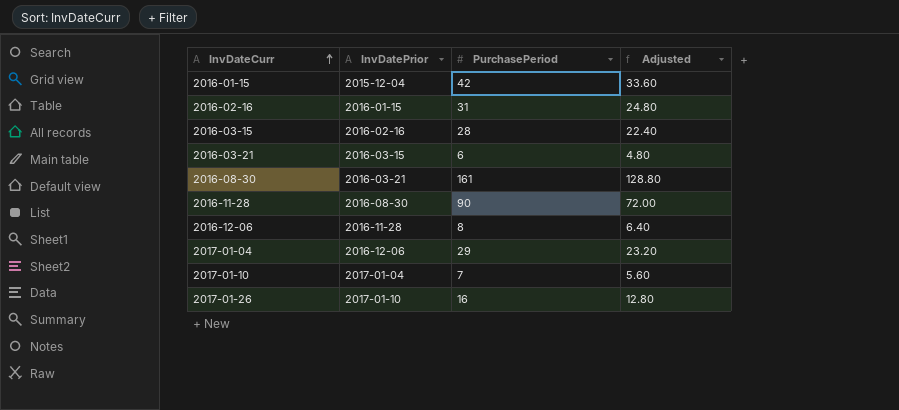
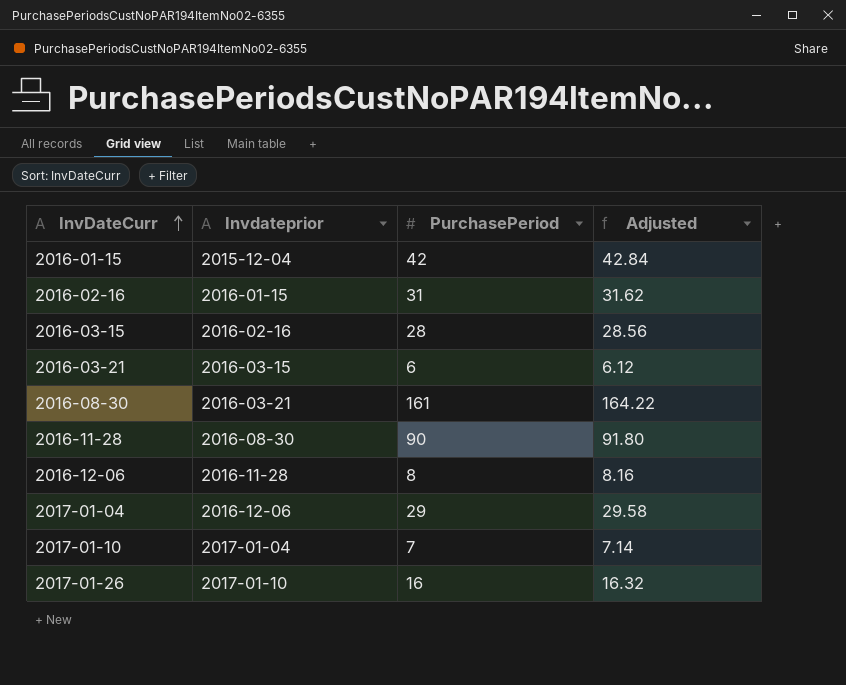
column name: InvDatePrior -> Invdateprior
column Adjusted | formula: [PurchasePeriod] * 0.8 -> [PurchasePeriod] * 1.02

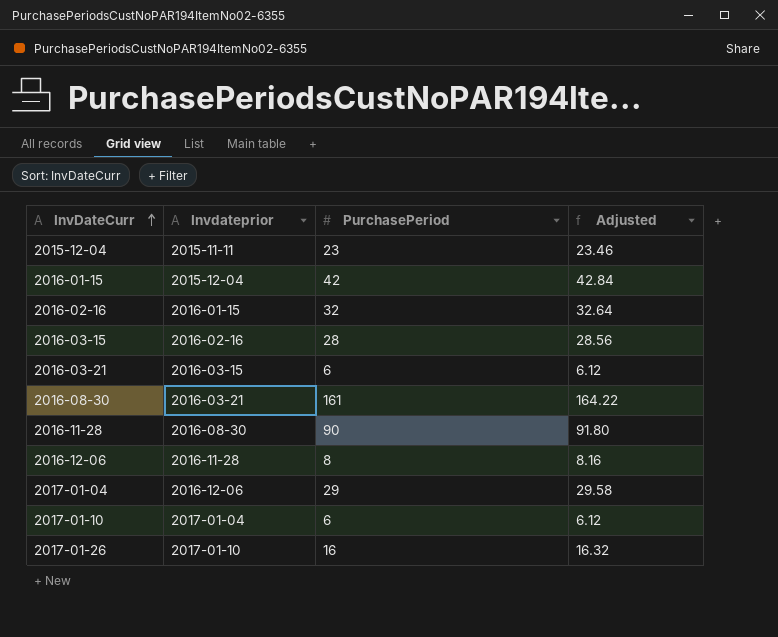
row 2015-12-04: none -> 2015-11-11 | 23 | 23.46
2016-02-16 | PurchasePeriod: 31 -> 32
2016-02-16 | Adjusted: 31.62 -> 32.64
2017-01-10 | PurchasePeriod: 7 -> 6
2017-01-10 | Adjusted: 7.14 -> 6.12

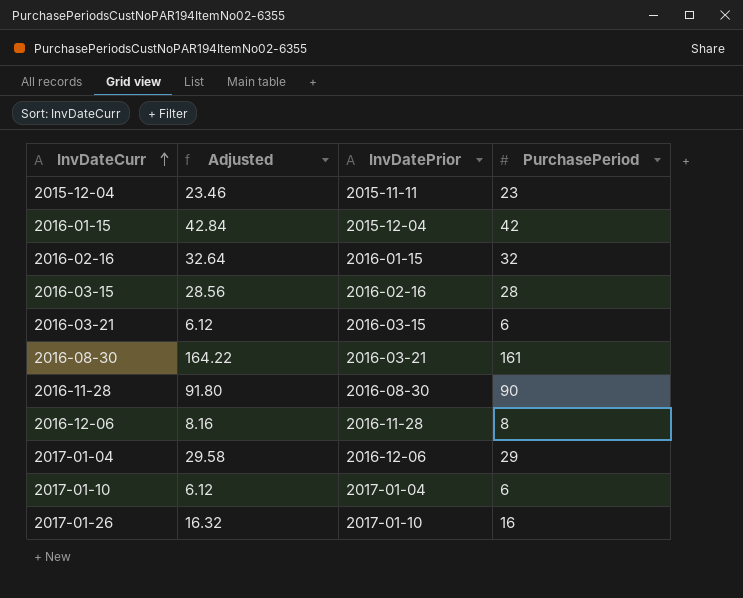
column Adjusted | position: 4 -> 2
column name: Invdateprior -> InvDatePrior

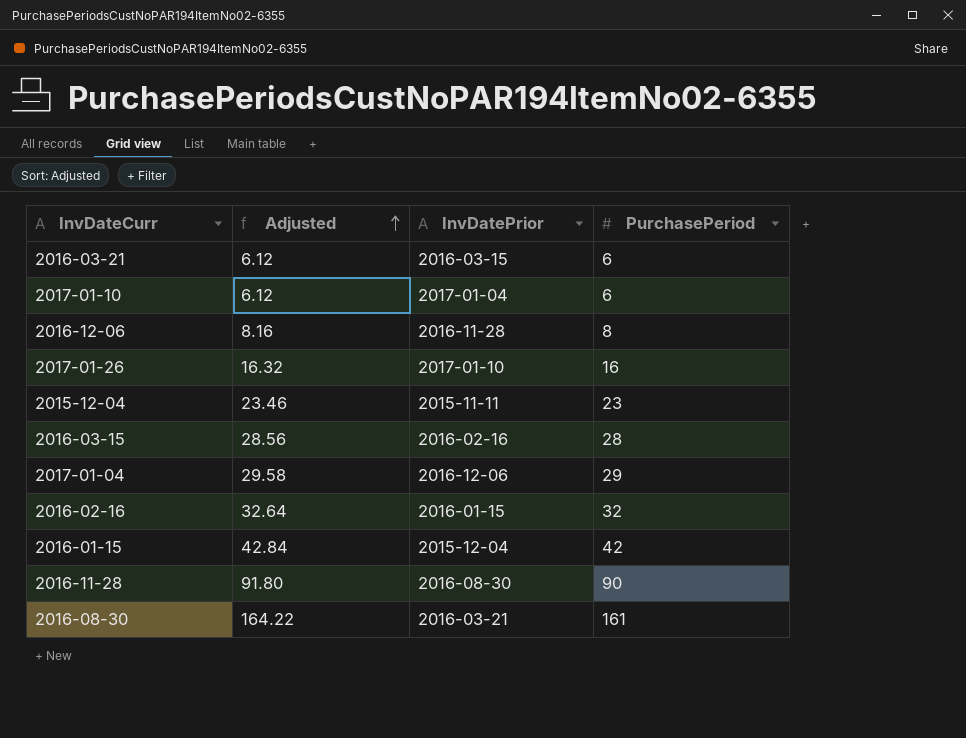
row order: InvDateCurr ascending -> Adjusted ascending

